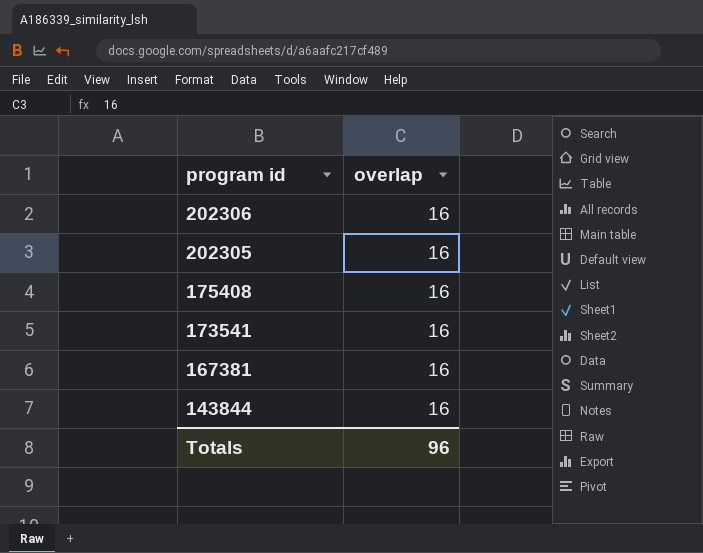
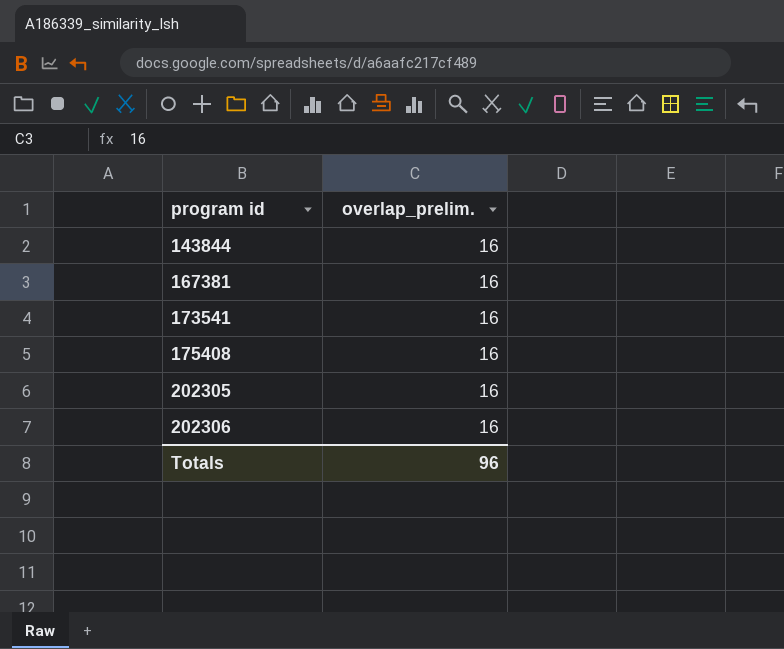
row order: program id descending -> program id ascending
column name: overlap -> overlap_prelim.

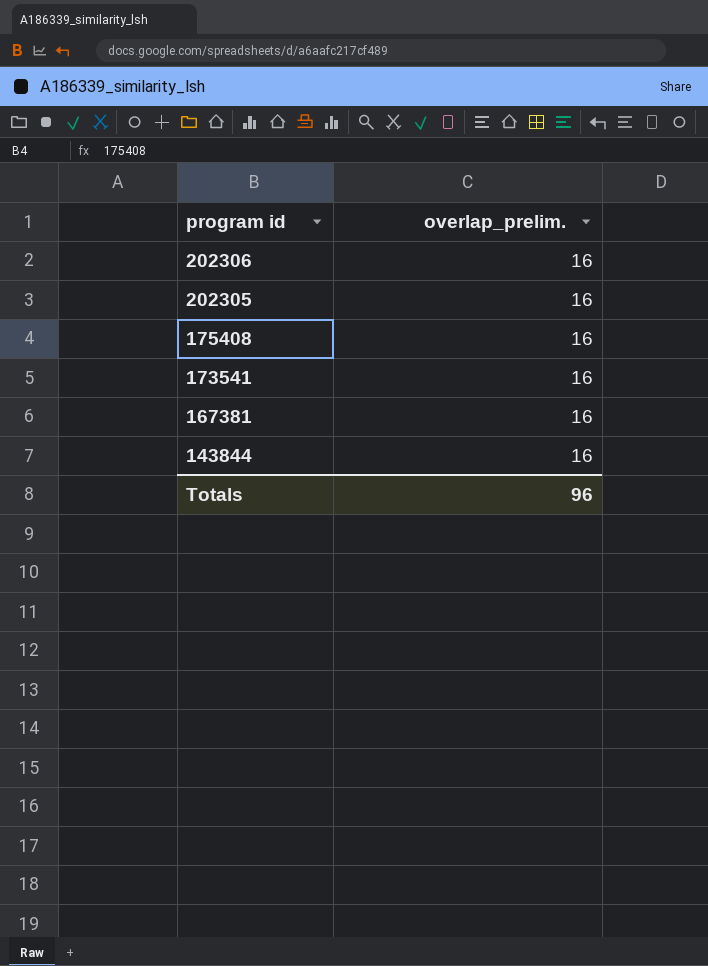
row order: program id ascending -> program id descending

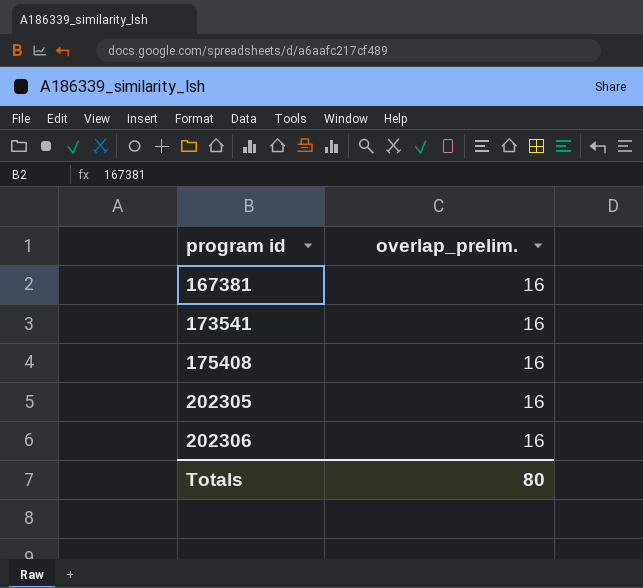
row order: program id descending -> program id ascending
row 143844: 16 -> none
Totals | overlap_prelim.: 96 -> 80

